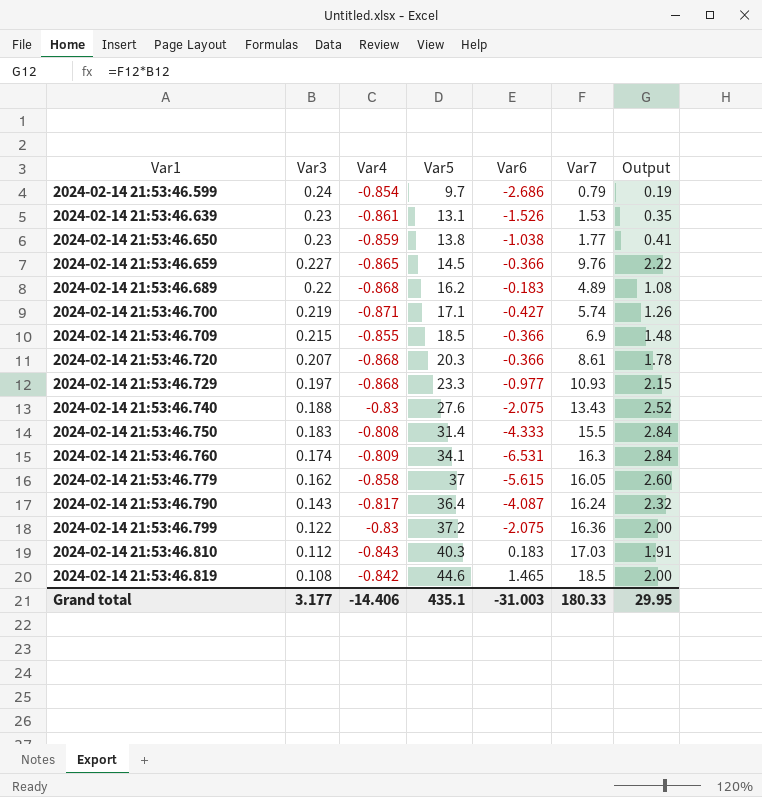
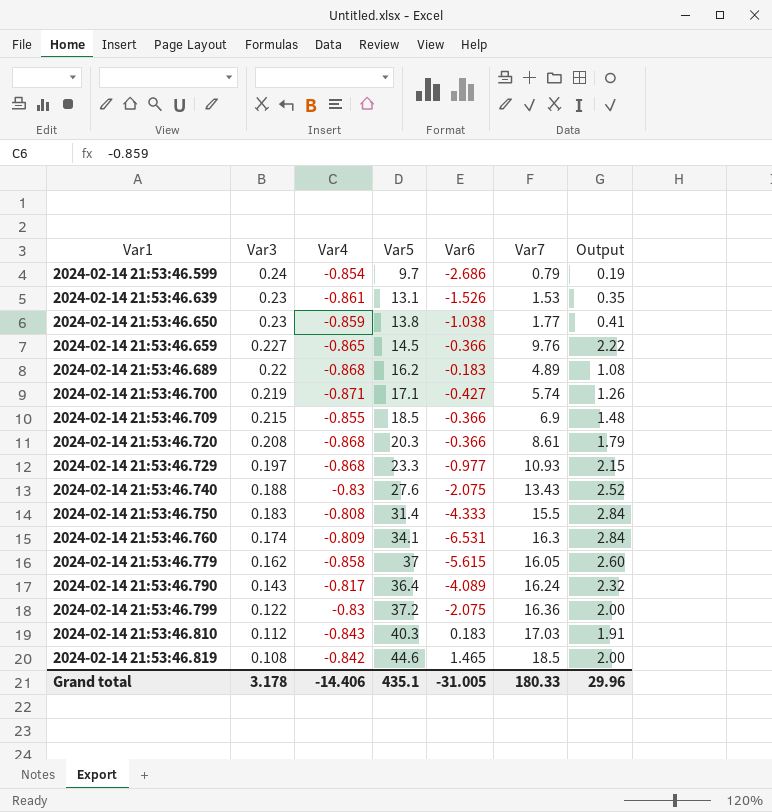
2024-02-14 21:53:46.720 | Var3: 0.207 -> 0.208
2024-02-14 21:53:46.720 | Output: 1.78 -> 1.79
2024-02-14 21:53:46.790 | Var6: -4.087 -> -4.089
Grand total | Var3: 3.177 -> 3.178
Grand total | Var6: -31.003 -> -31.005
Grand total | Output: 29.95 -> 29.96

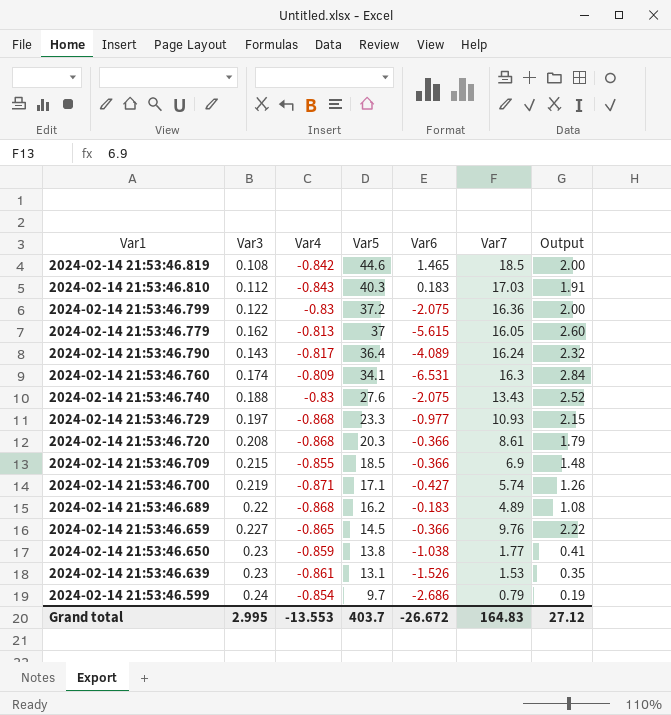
row order: Var1 ascending -> Var5 descending
row 2024-02-14 21:53:46.750: 0.183 | -0.808 | 31.4 | -4.333 | 15.5 | 2.84 -> none
2024-02-14 21:53:46.779 | Var4: -0.858 -> -0.813
Grand total | Var3: 3.178 -> 2.995
Grand total | Var4: -14.406 -> -13.553
Grand total | Var5: 435.1 -> 403.7
Grand total | Var6: -31.005 -> -26.672
Grand total | Var7: 180.33 -> 164.83
Grand total | Output: 29.96 -> 27.12

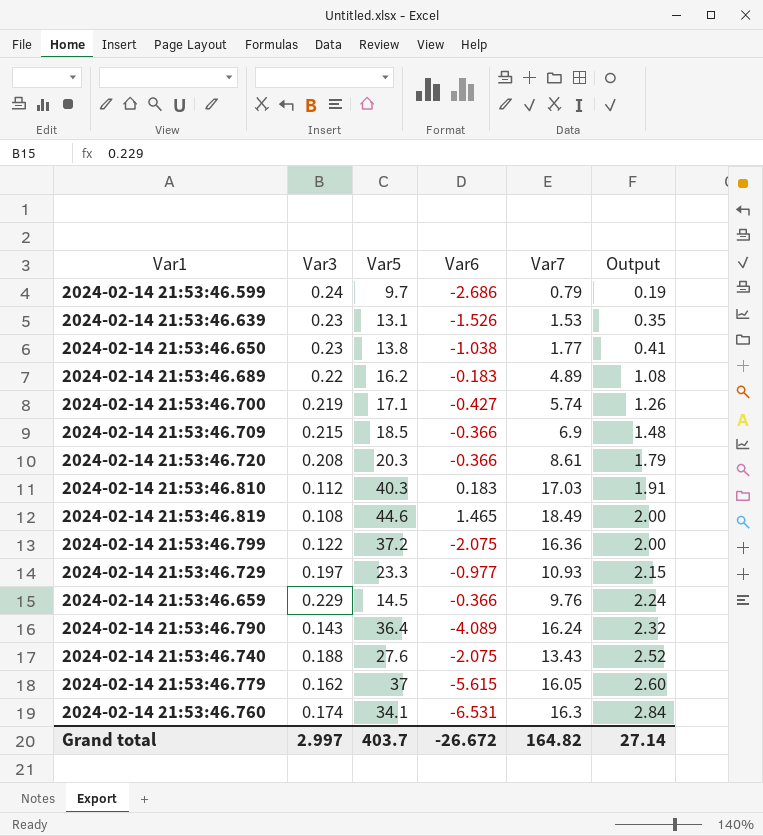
row order: Var5 descending -> Output ascending
column Var4 | position: 3 -> none
2024-02-14 21:53:46.819 | Var7: 18.5 -> 18.49
2024-02-14 21:53:46.659 | Var3: 0.227 -> 0.229
2024-02-14 21:53:46.659 | Output: 2.22 -> 2.24
Grand total | Var3: 2.995 -> 2.997
Grand total | Var7: 164.83 -> 164.82
Grand total | Output: 27.12 -> 27.14

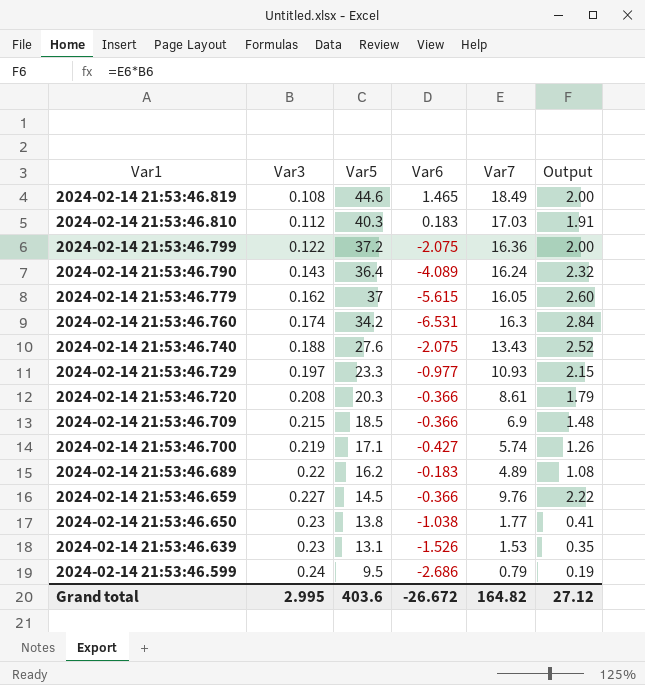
row order: Output ascending -> Var1 descending
2024-02-14 21:53:46.760 | Var5: 34.1 -> 34.2
2024-02-14 21:53:46.659 | Var3: 0.229 -> 0.227
2024-02-14 21:53:46.659 | Output: 2.24 -> 2.22
2024-02-14 21:53:46.599 | Var5: 9.7 -> 9.5
Grand total | Var3: 2.997 -> 2.995
Grand total | Var5: 403.7 -> 403.6
Grand total | Output: 27.14 -> 27.12

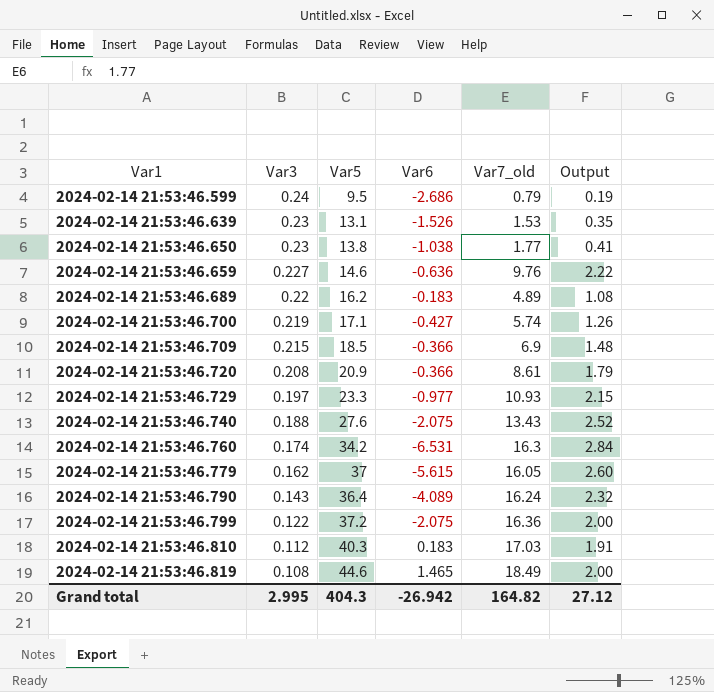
row order: Var1 descending -> Var1 ascending
column name: Var7 -> Var7_old
2024-02-14 21:53:46.659 | Var5: 14.5 -> 14.6
2024-02-14 21:53:46.659 | Var6: -0.366 -> -0.636
2024-02-14 21:53:46.720 | Var5: 20.3 -> 20.9
Grand total | Var5: 403.6 -> 404.3
Grand total | Var6: -26.672 -> -26.942

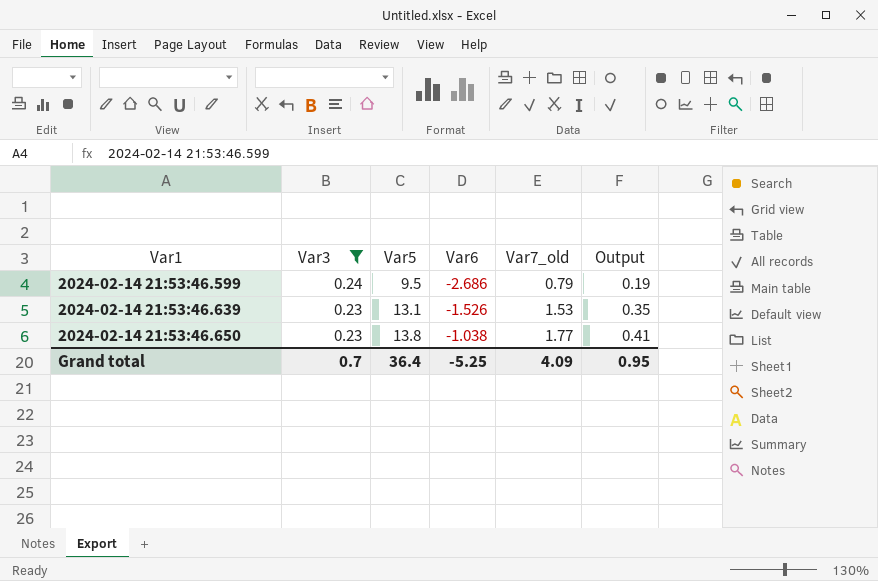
filter: none -> Var3 >= 0.23
Grand total | Var3: 2.995 -> 0.7
Grand total | Var5: 404.3 -> 36.4
Grand total | Var6: -26.942 -> -5.25
Grand total | Var7_old: 164.82 -> 4.09
Grand total | Output: 27.12 -> 0.95

